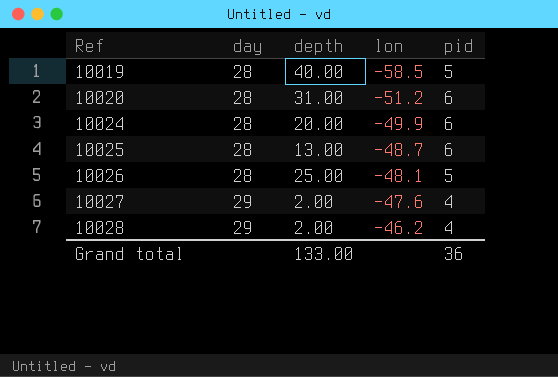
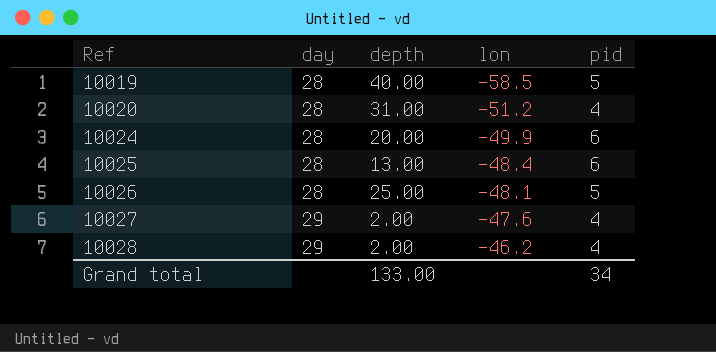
10020 | pid: 6 -> 4
10025 | lon: -48.7 -> -48.4
Grand total | pid: 36 -> 34

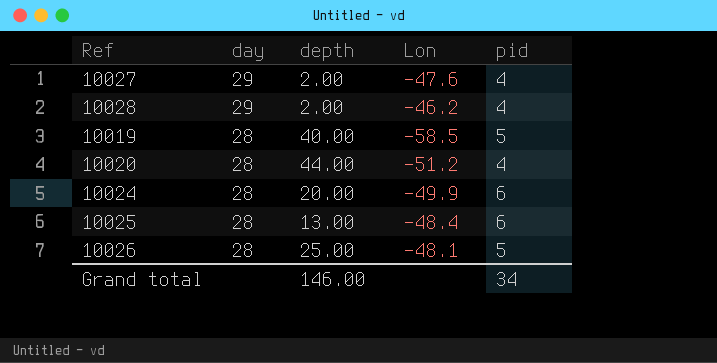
row order: Ref ascending -> day descending
column name: lon -> Lon
10020 | depth: 31.00 -> 44.00
Grand total | depth: 133.00 -> 146.00

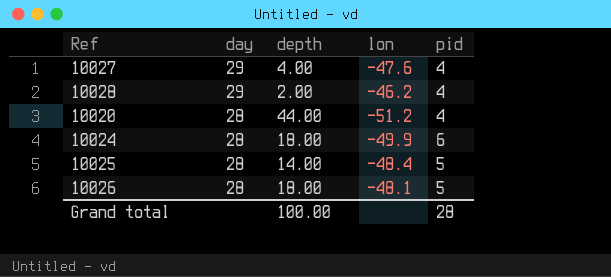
column name: Lon -> lon
row 10019: 28 | 40.00 | -58.5 | 5 -> none
10027 | depth: 2.00 -> 4.00
10024 | depth: 20.00 -> 18.00
10025 | depth: 13.00 -> 14.00
10025 | pid: 6 -> 5
10026 | depth: 25.00 -> 18.00
Grand total | depth: 146.00 -> 100.00
Grand total | pid: 34 -> 28

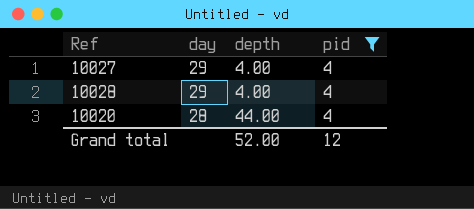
filter: none -> pid = 4
column lon | position: 4 -> none
10028 | depth: 2.00 -> 4.00
Grand total | depth: 100.00 -> 52.00
Grand total | pid: 28 -> 12

